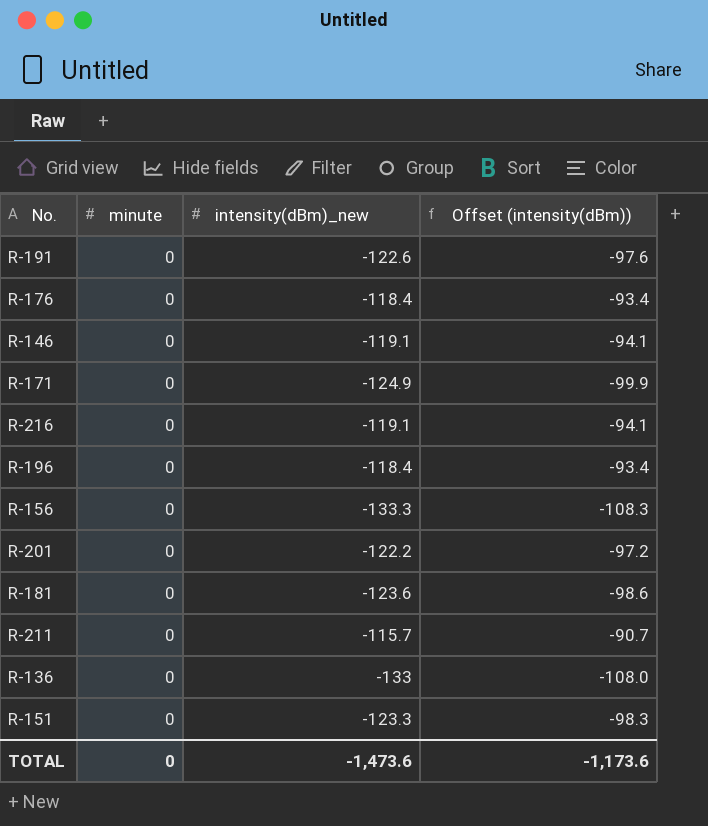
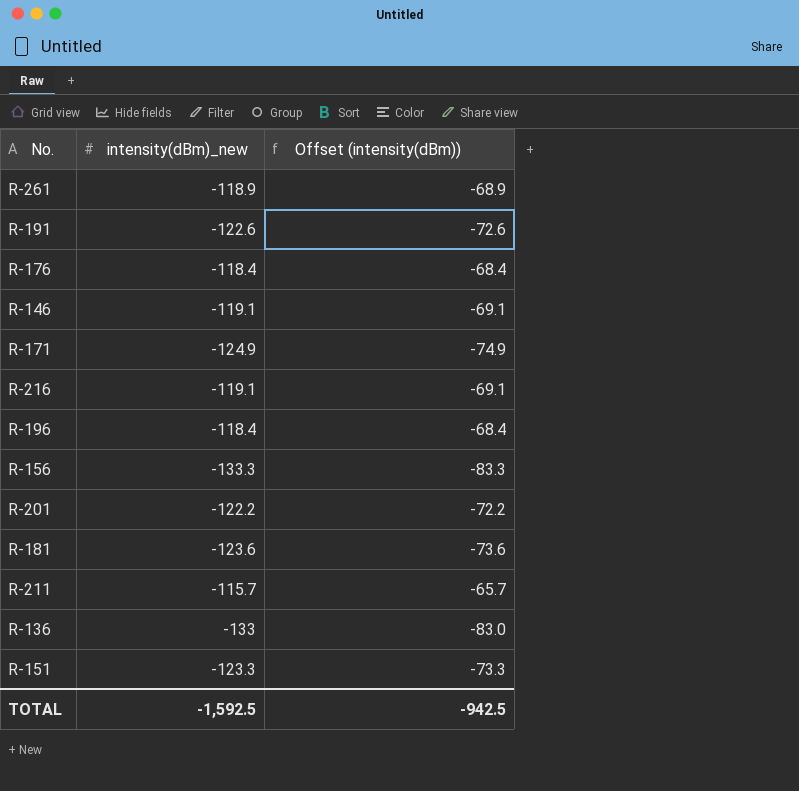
column minute | position: 2 -> none
column Offset (intensity(dBm)) | formula: [intensity(dBm)_new] + 25 -> [intensity(dBm)_new] + 50
row R-261: none -> -118.9 | -68.9
TOTAL | intensity(dBm)_new: -1,473.6 -> -1,592.5
TOTAL | Offset (intensity(dBm)): -1,173.6 -> -942.5

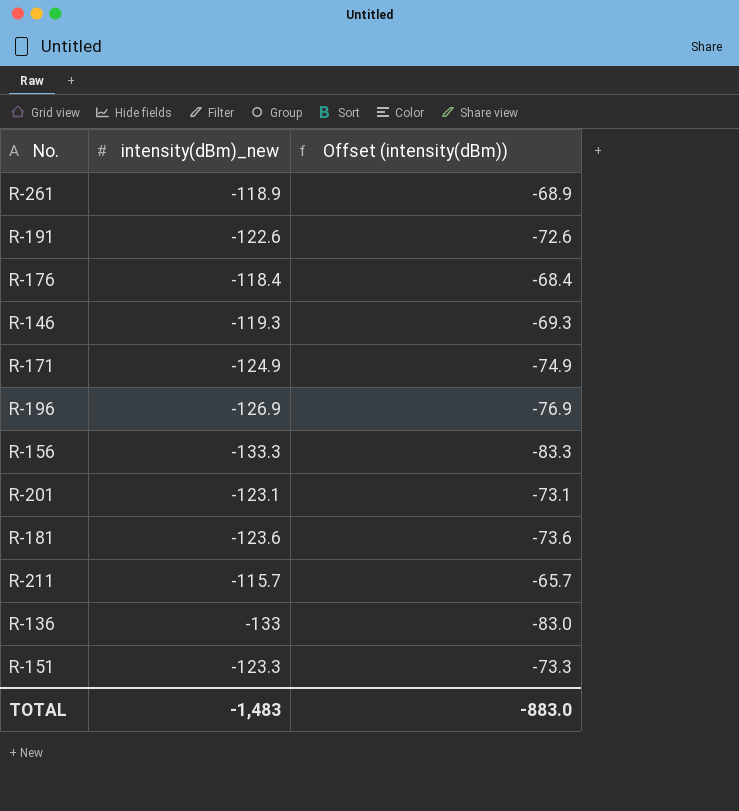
row R-216: -119.1 | -69.1 -> none
R-146 | intensity(dBm)_new: -119.1 -> -119.3
R-146 | Offset (intensity(dBm)): -69.1 -> -69.3
R-196 | intensity(dBm)_new: -118.4 -> -126.9
R-196 | Offset (intensity(dBm)): -68.4 -> -76.9
R-201 | intensity(dBm)_new: -122.2 -> -123.1
R-201 | Offset (intensity(dBm)): -72.2 -> -73.1
TOTAL | intensity(dBm)_new: -1,592.5 -> -1,483
TOTAL | Offset (intensity(dBm)): -942.5 -> -883.0

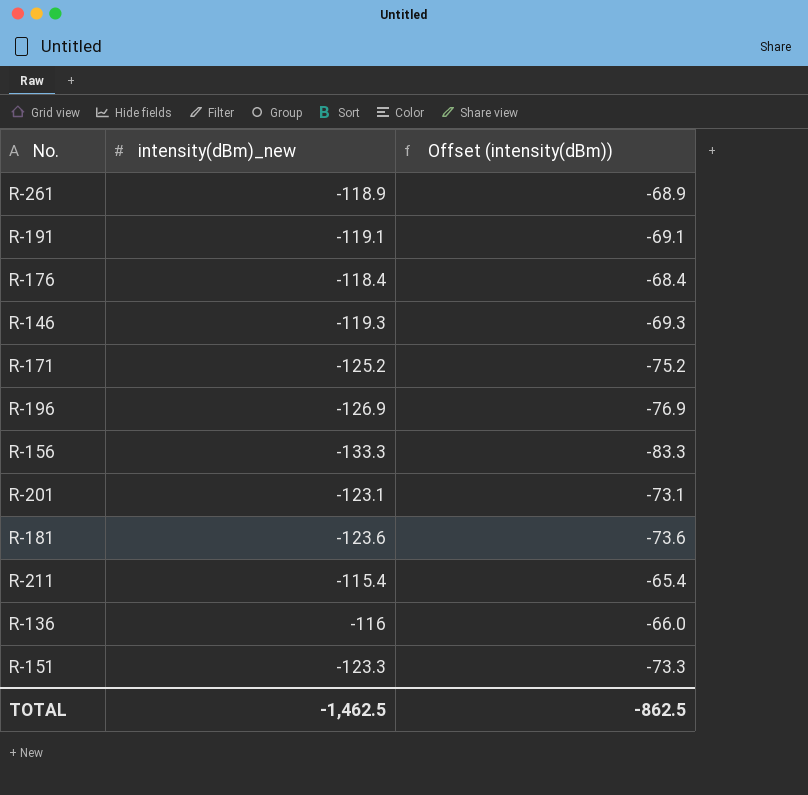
R-191 | intensity(dBm)_new: -122.6 -> -119.1
R-191 | Offset (intensity(dBm)): -72.6 -> -69.1
R-171 | intensity(dBm)_new: -124.9 -> -125.2
R-171 | Offset (intensity(dBm)): -74.9 -> -75.2
R-211 | intensity(dBm)_new: -115.7 -> -115.4
R-211 | Offset (intensity(dBm)): -65.7 -> -65.4
R-136 | intensity(dBm)_new: -133 -> -116
R-136 | Offset (intensity(dBm)): -83.0 -> -66.0
TOTAL | intensity(dBm)_new: -1,483 -> -1,462.5
TOTAL | Offset (intensity(dBm)): -883.0 -> -862.5

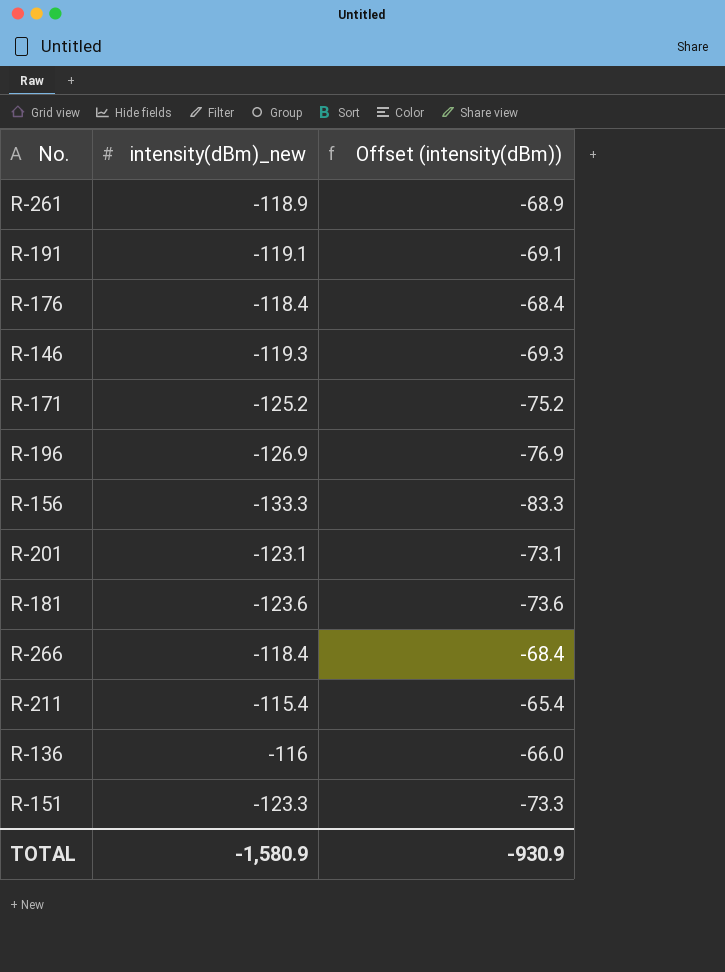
row R-266: none -> -118.4 | -68.4
TOTAL | intensity(dBm)_new: -1,462.5 -> -1,580.9
TOTAL | Offset (intensity(dBm)): -862.5 -> -930.9

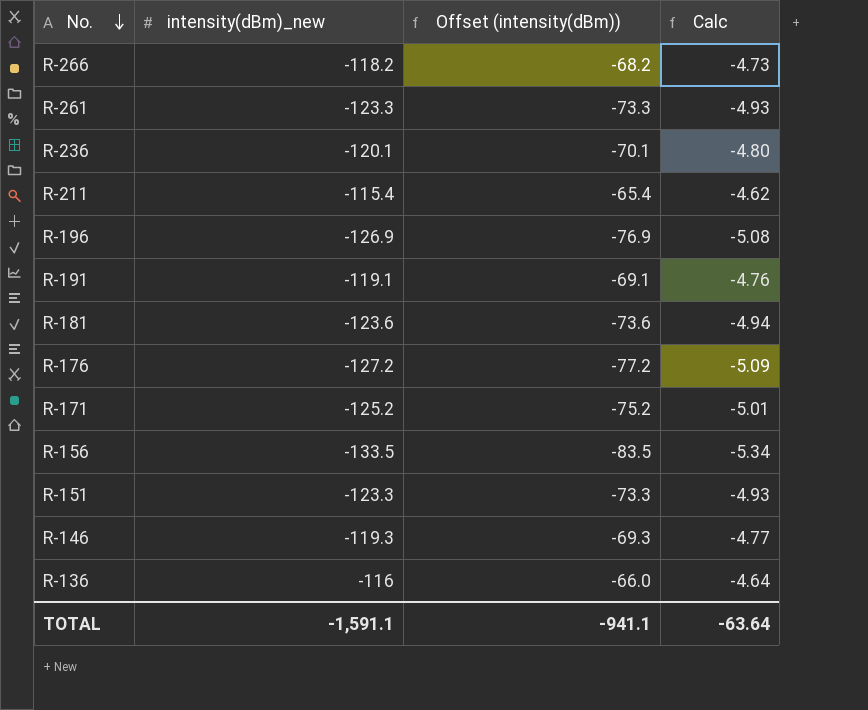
row order: none -> No. descending
column Calc | formula: none -> [intensity(dBm)_new] * 0.04
row R-201: -123.1 | -73.1 -> none
R-266 | intensity(dBm)_new: -118.4 -> -118.2
R-266 | Offset (intensity(dBm)): -68.4 -> -68.2
R-261 | intensity(dBm)_new: -118.9 -> -123.3
R-261 | Offset (intensity(dBm)): -68.9 -> -73.3
row R-236: none -> -120.1 | -70.1 | -4.80
R-176 | intensity(dBm)_new: -118.4 -> -127.2
R-176 | Offset (intensity(dBm)): -68.4 -> -77.2
R-156 | intensity(dBm)_new: -133.3 -> -133.5
R-156 | Offset (intensity(dBm)): -83.3 -> -83.5
TOTAL | intensity(dBm)_new: -1,580.9 -> -1,591.1
TOTAL | Offset (intensity(dBm)): -930.9 -> -941.1

